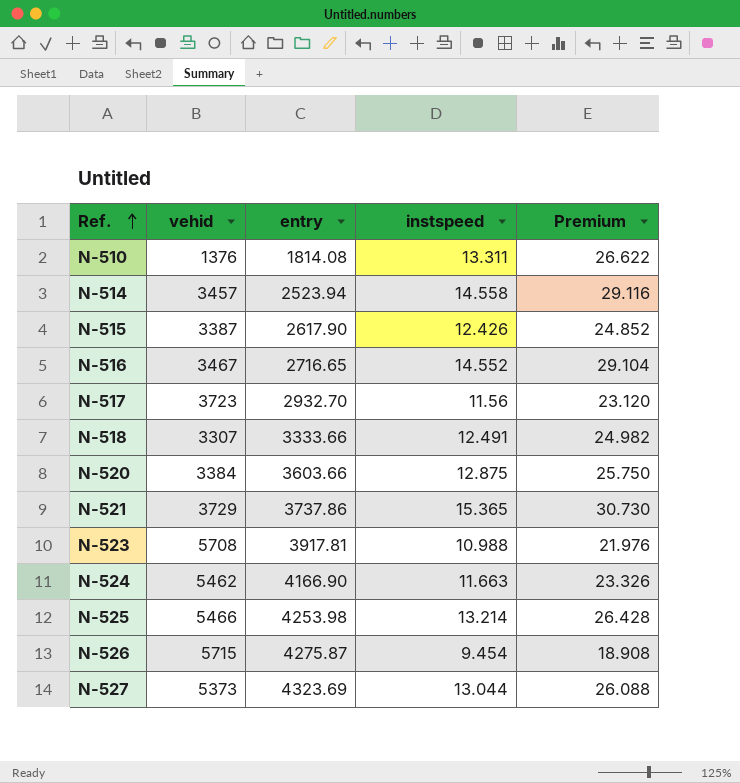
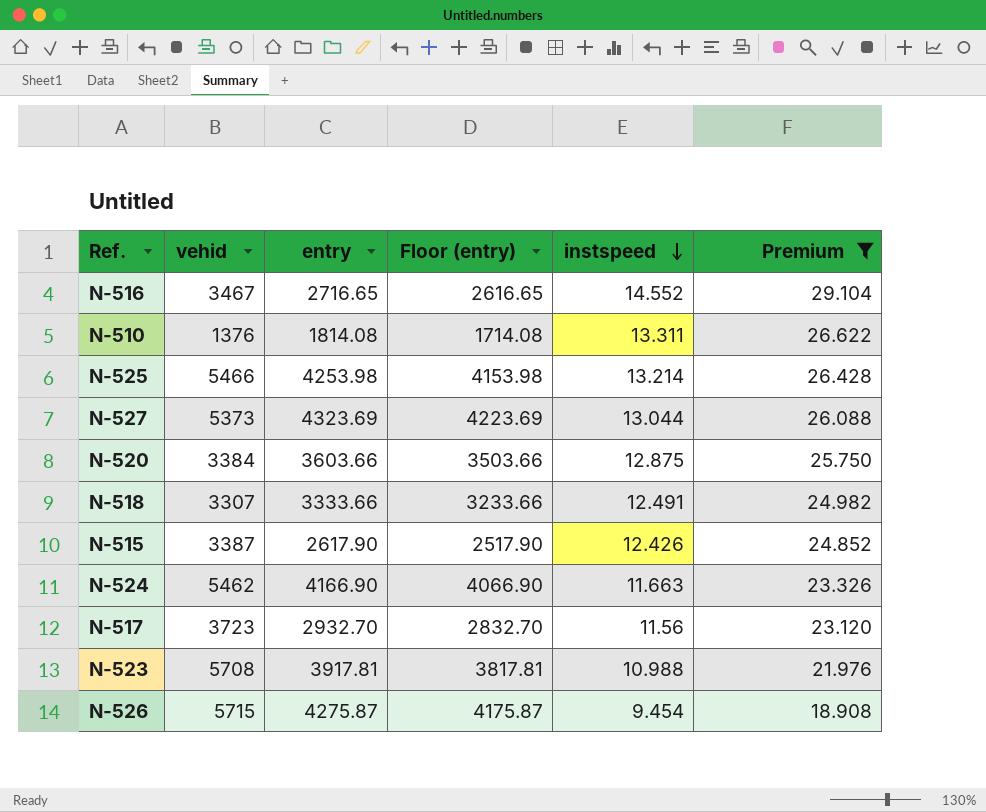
filter: none -> Premium <= 29.104
row order: Ref. ascending -> instspeed descending
column Floor (entry) | formula: none -> [entry] - 100

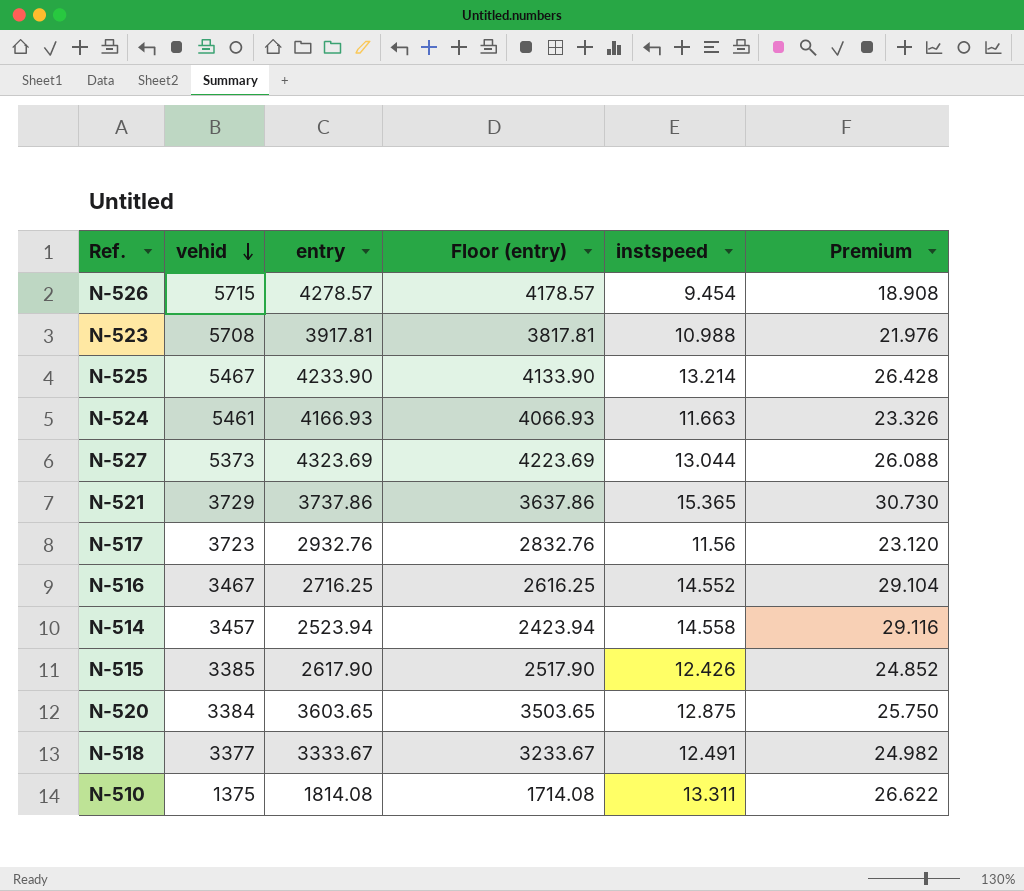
filter: Premium <= 29.104 -> none
row order: instspeed descending -> vehid descending
N-526 | entry: 4275.87 -> 4278.57
N-526 | Floor (entry): 4175.87 -> 4178.57
N-525 | vehid: 5466 -> 5467
N-525 | entry: 4253.98 -> 4233.90
N-525 | Floor (entry): 4153.98 -> 4133.90
N-524 | vehid: 5462 -> 5461
N-524 | entry: 4166.90 -> 4166.93
N-524 | Floor (entry): 4066.90 -> 4066.93
N-517 | entry: 2932.70 -> 2932.76
N-517 | Floor (entry): 2832.70 -> 2832.76
N-516 | entry: 2716.65 -> 2716.25
N-516 | Floor (entry): 2616.65 -> 2616.25
N-515 | vehid: 3387 -> 3385
N-520 | entry: 3603.66 -> 3603.65
N-520 | Floor (entry): 3503.66 -> 3503.65
N-518 | vehid: 3307 -> 3377
N-518 | entry: 3333.66 -> 3333.67
N-518 | Floor (entry): 3233.66 -> 3233.67
N-510 | vehid: 1376 -> 1375

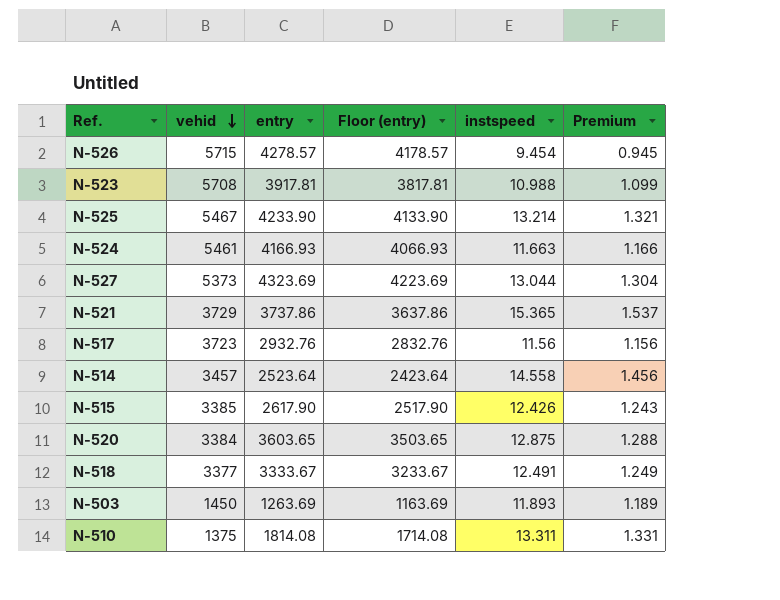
column Premium | formula: [instspeed] * 2 -> [instspeed] * 0.1
row N-516: 3467 | 2716.25 | 2616.25 | 14.552 | 29.104 -> none
N-514 | entry: 2523.94 -> 2523.64
N-514 | Floor (entry): 2423.94 -> 2423.64
row N-503: none -> 1450 | 1263.69 | 1163.69 | 11.893 | 1.189

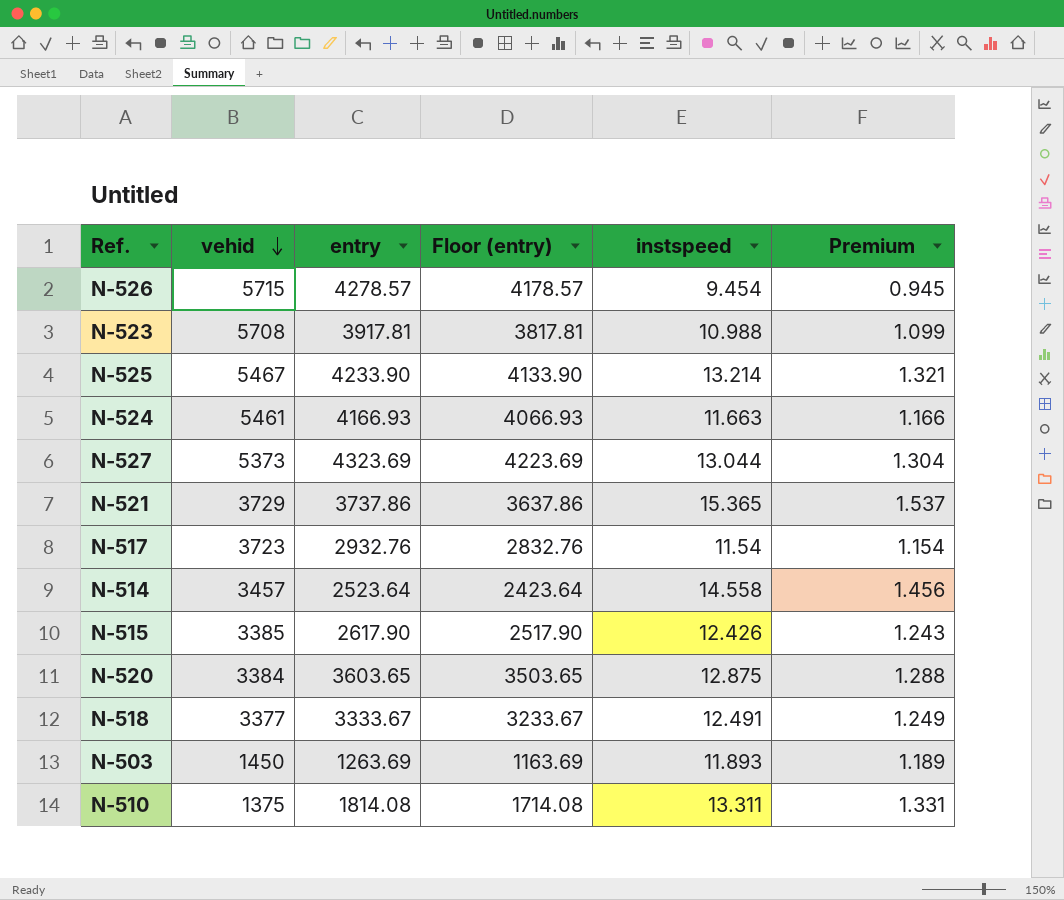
N-517 | instspeed: 11.56 -> 11.54
N-517 | Premium: 1.156 -> 1.154

